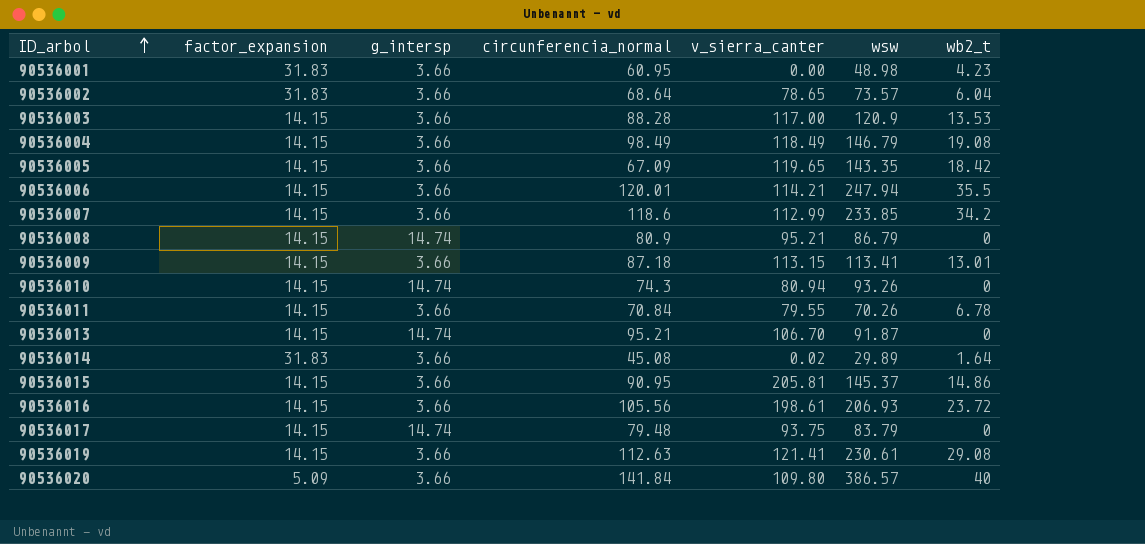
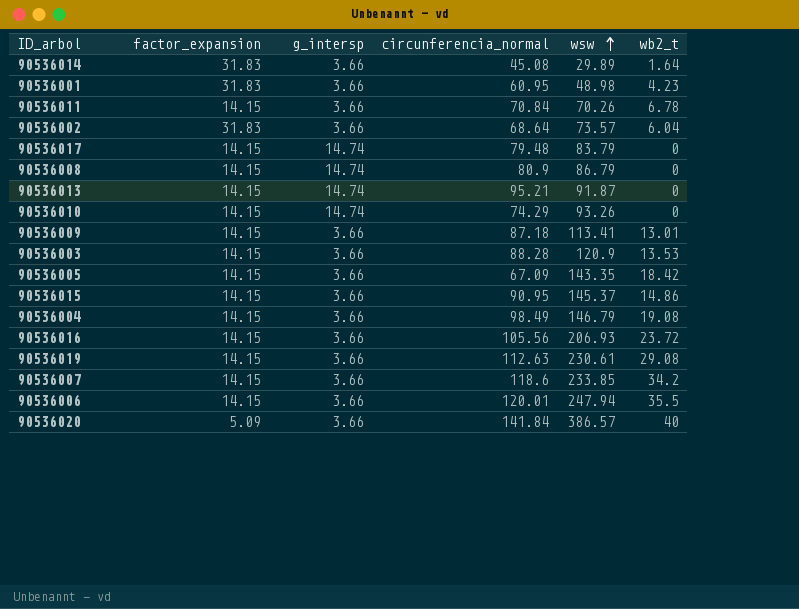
row order: ID_arbol ascending -> wsw ascending
column v_sierra_canter | position: 5 -> none
90536010 | circunferencia_normal: 74.3 -> 74.29

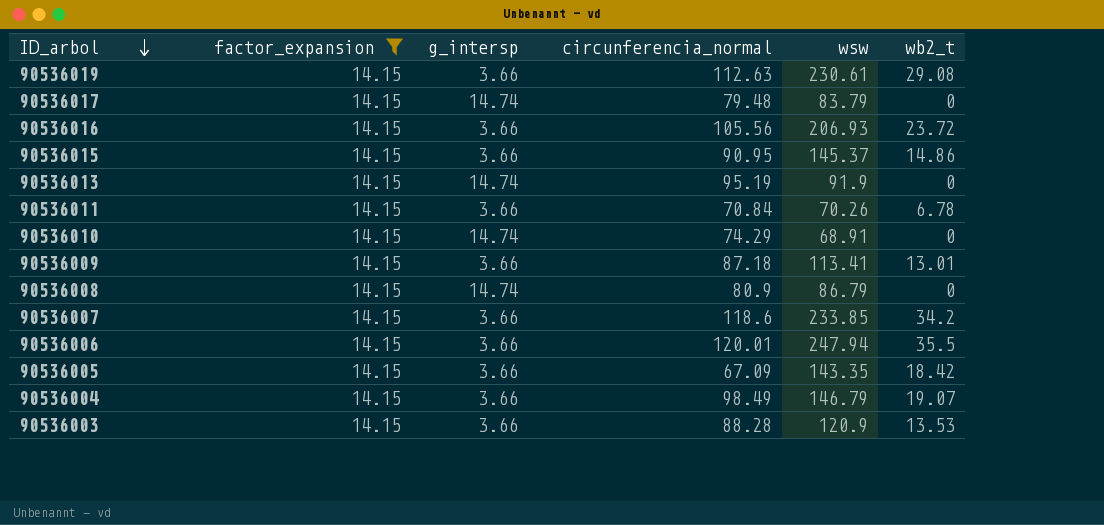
filter: none -> factor_expansion = 14.15
row order: wsw ascending -> ID_arbol descending
90536013 | circunferencia_normal: 95.21 -> 95.19
90536013 | wsw: 91.87 -> 91.9
90536010 | wsw: 93.26 -> 68.91
90536004 | wb2_t: 19.08 -> 19.07

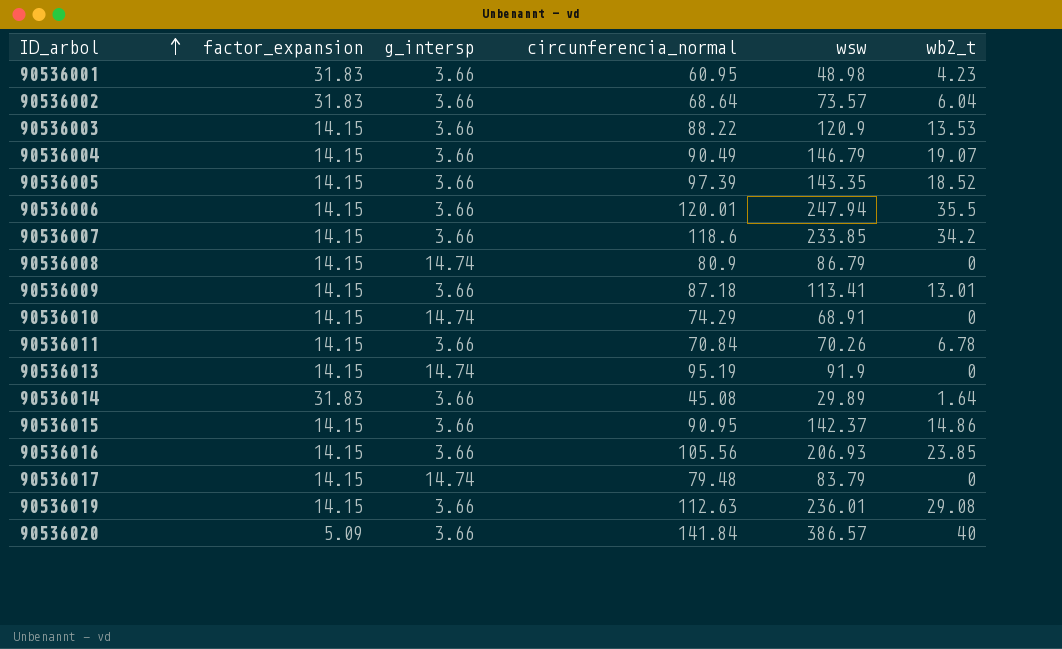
filter: factor_expansion = 14.15 -> none
row order: ID_arbol descending -> ID_arbol ascending
90536003 | circunferencia_normal: 88.28 -> 88.22
90536004 | circunferencia_normal: 98.49 -> 90.49
90536005 | circunferencia_normal: 67.09 -> 97.39
90536005 | wb2_t: 18.42 -> 18.52
90536015 | wsw: 145.37 -> 142.37
90536016 | wb2_t: 23.72 -> 23.85
90536019 | wsw: 230.61 -> 236.01

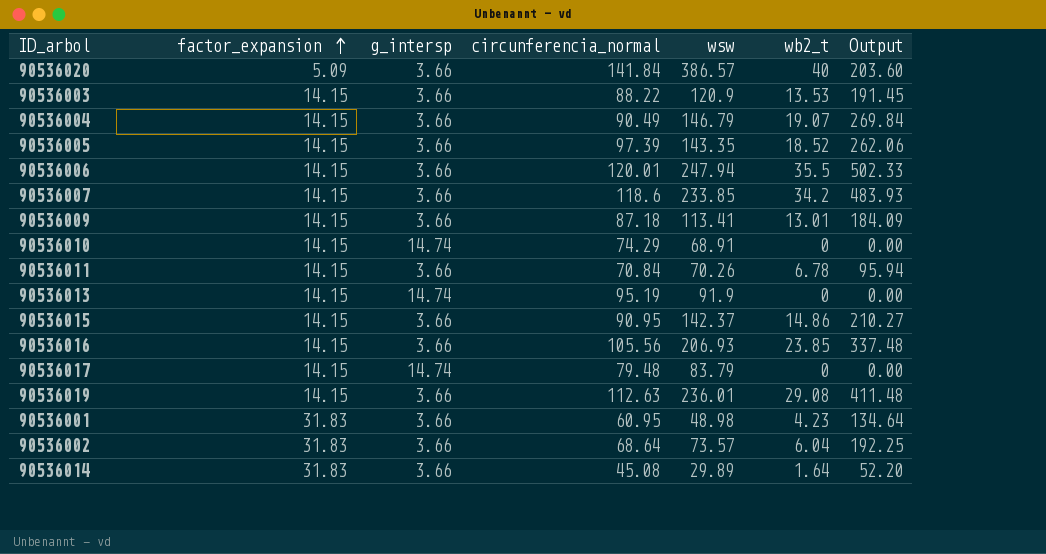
row order: ID_arbol ascending -> factor_expansion ascending
column Output | formula: none -> [factor_expansion] * [wb2_t]
row 90536008: 14.15 | 14.74 | 80.9 | 86.79 | 0 -> none

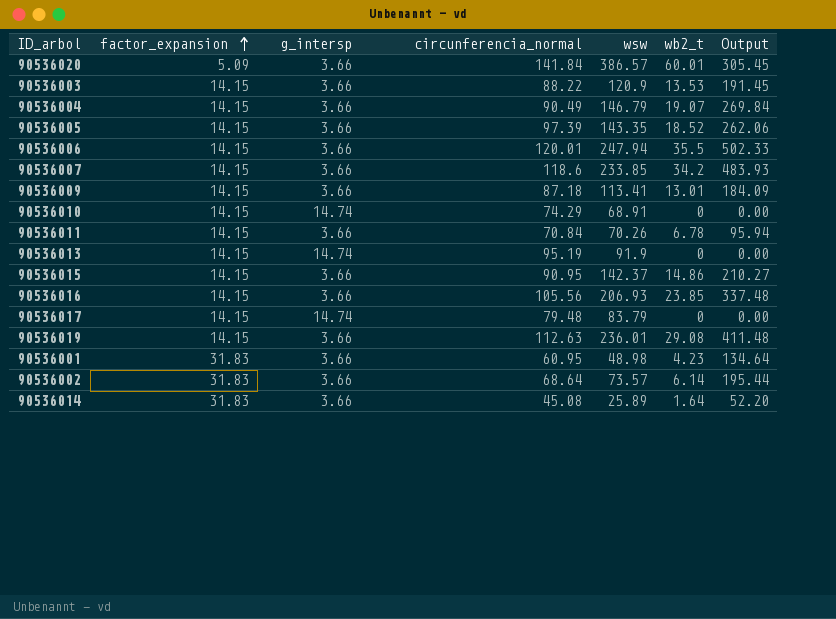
90536020 | wb2_t: 40 -> 60.01
90536020 | Output: 203.60 -> 305.45
90536002 | wb2_t: 6.04 -> 6.14
90536002 | Output: 192.25 -> 195.44
90536014 | wsw: 29.89 -> 25.89

